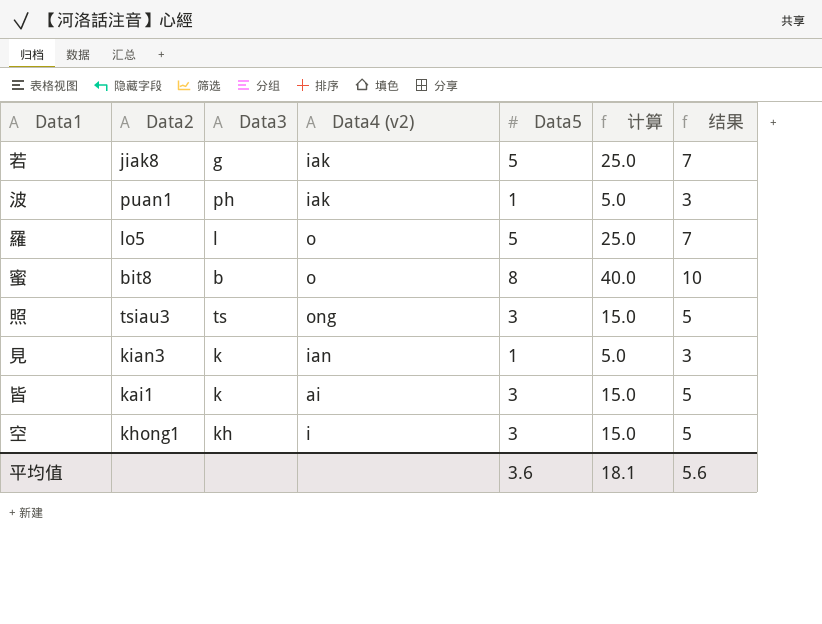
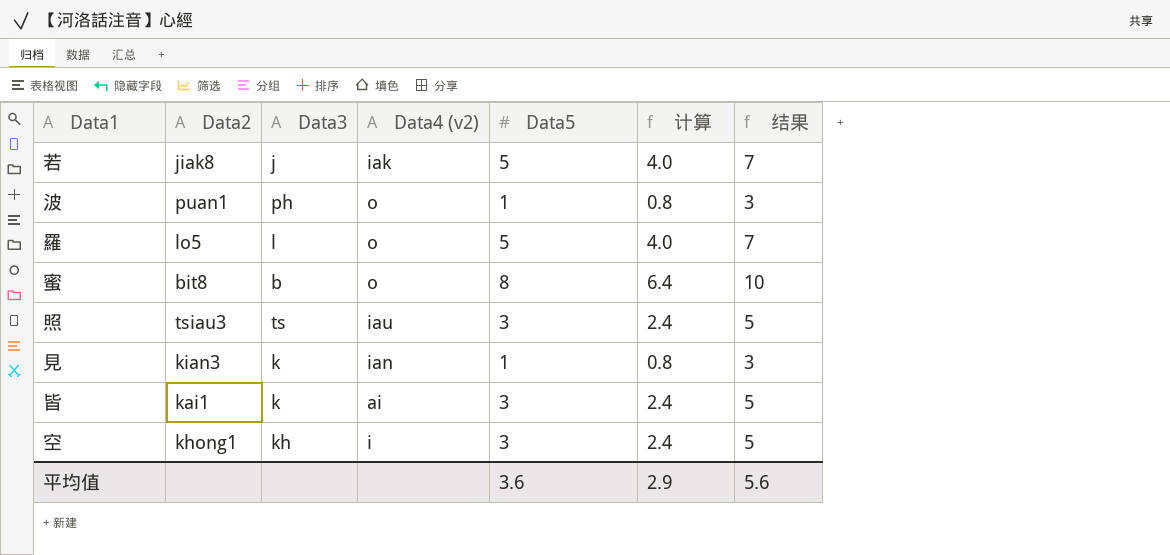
column 计算 | formula: [Data5] * 5 -> [Data5] * 0.8
若 | Data3: g -> j
波 | Data4 (v2): iak -> o
照 | Data4 (v2): ong -> iau
平均值 | 计算: 18.1 -> 2.9

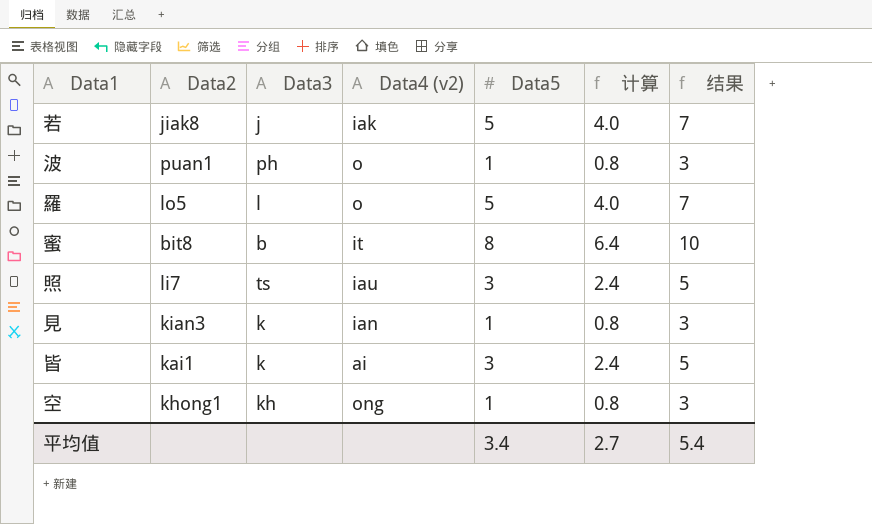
蜜 | Data4 (v2): o -> it
照 | Data2: tsiau3 -> li7
空 | Data4 (v2): i -> ong
空 | Data5: 3 -> 1
空 | 计算: 2.4 -> 0.8
空 | 结果: 5 -> 3
平均值 | Data5: 3.6 -> 3.4
平均值 | 计算: 2.9 -> 2.7
平均值 | 结果: 5.6 -> 5.4

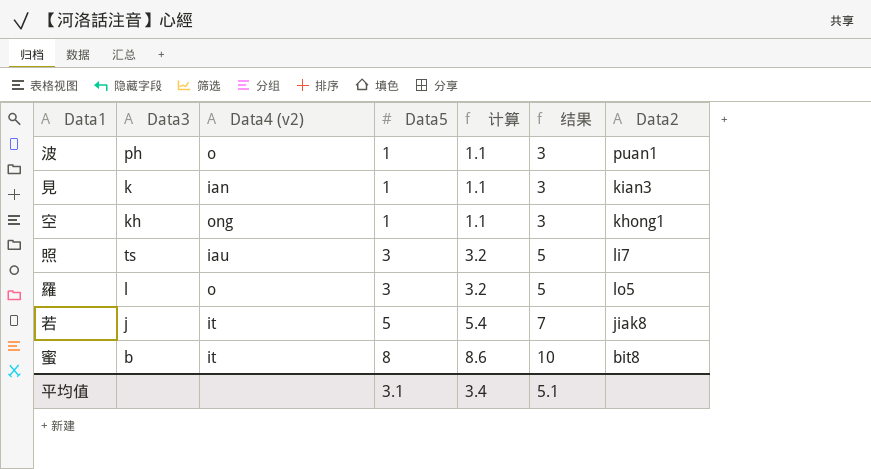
row order: none -> Data5 ascending
column 计算 | formula: [Data5] * 0.8 -> [Data5] * 1.08
column Data2 | position: 2 -> 7
row 皆: kai1 | k | ai | 3 | 2.4 | 5 -> none
羅 | Data5: 5 -> 3
羅 | 结果: 7 -> 5
若 | Data4 (v2): iak -> it
平均值 | Data5: 3.4 -> 3.1
平均值 | 计算: 2.7 -> 3.4
平均值 | 结果: 5.4 -> 5.1

